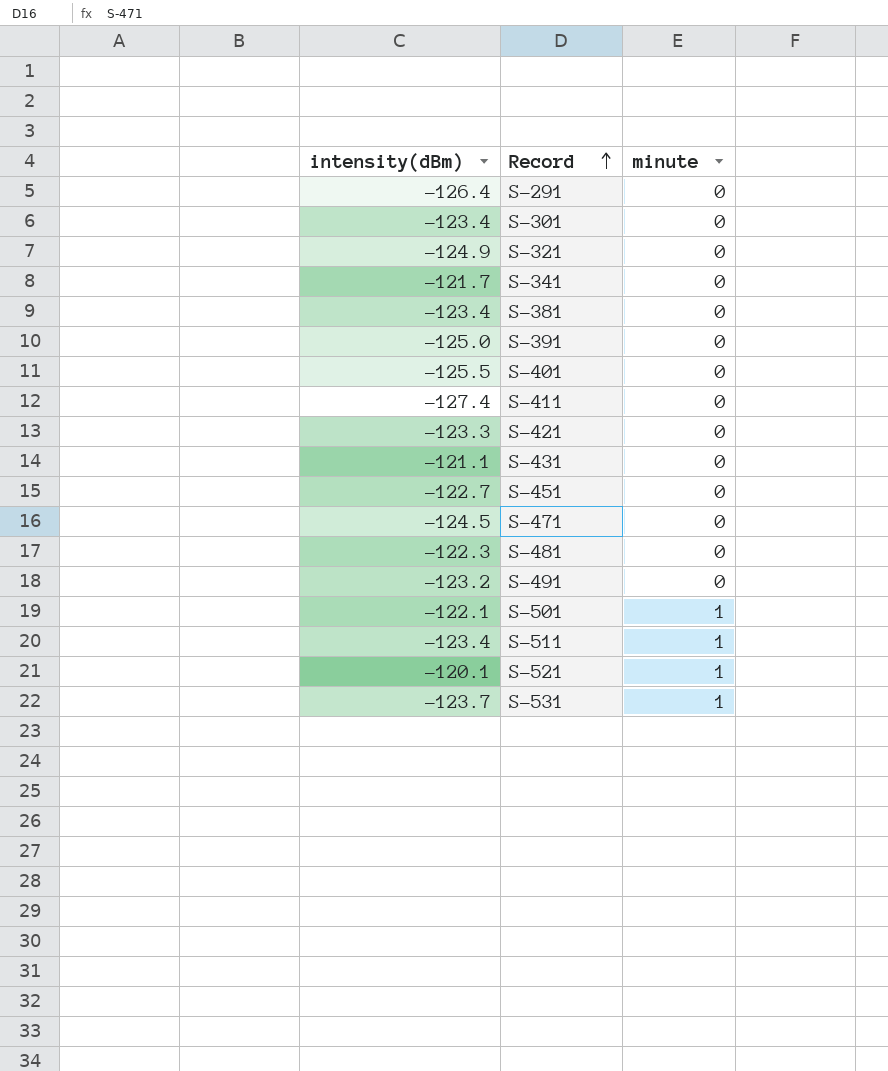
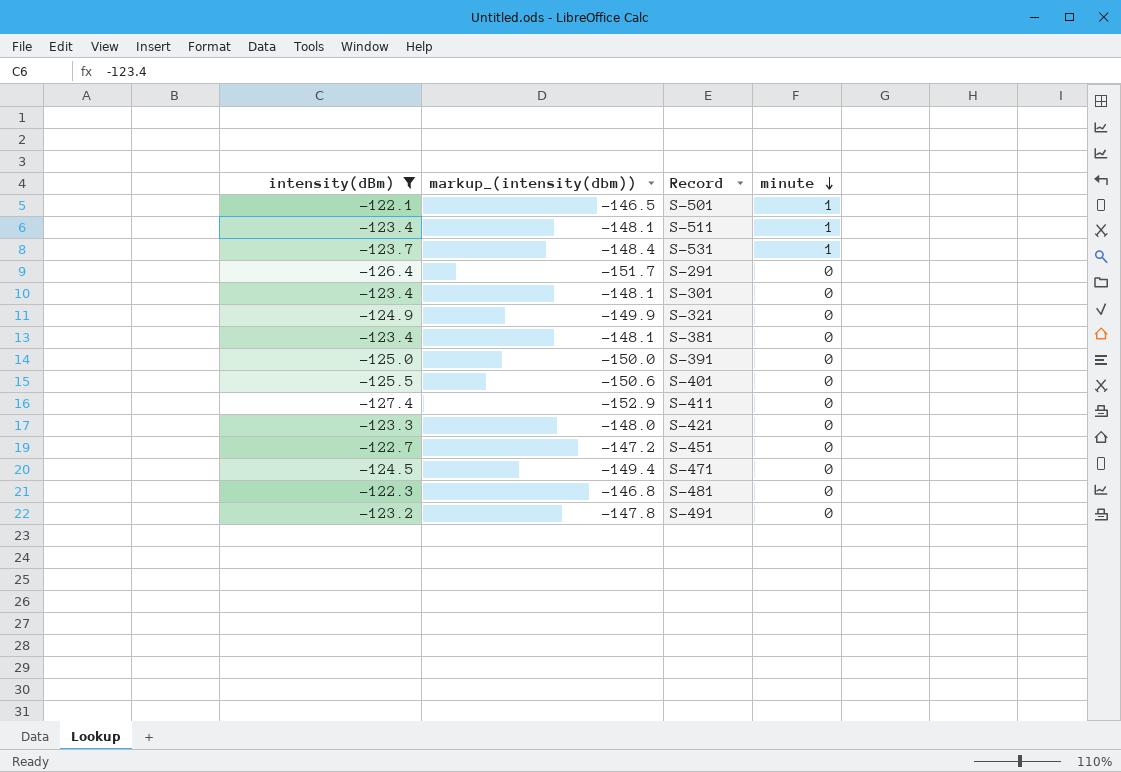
filter: none -> intensity(dBm) <= -122.1
row order: Record ascending -> minute descending
column markup_(intensity(dbm)) | formula: none -> [intensity(dBm)] * 1.2

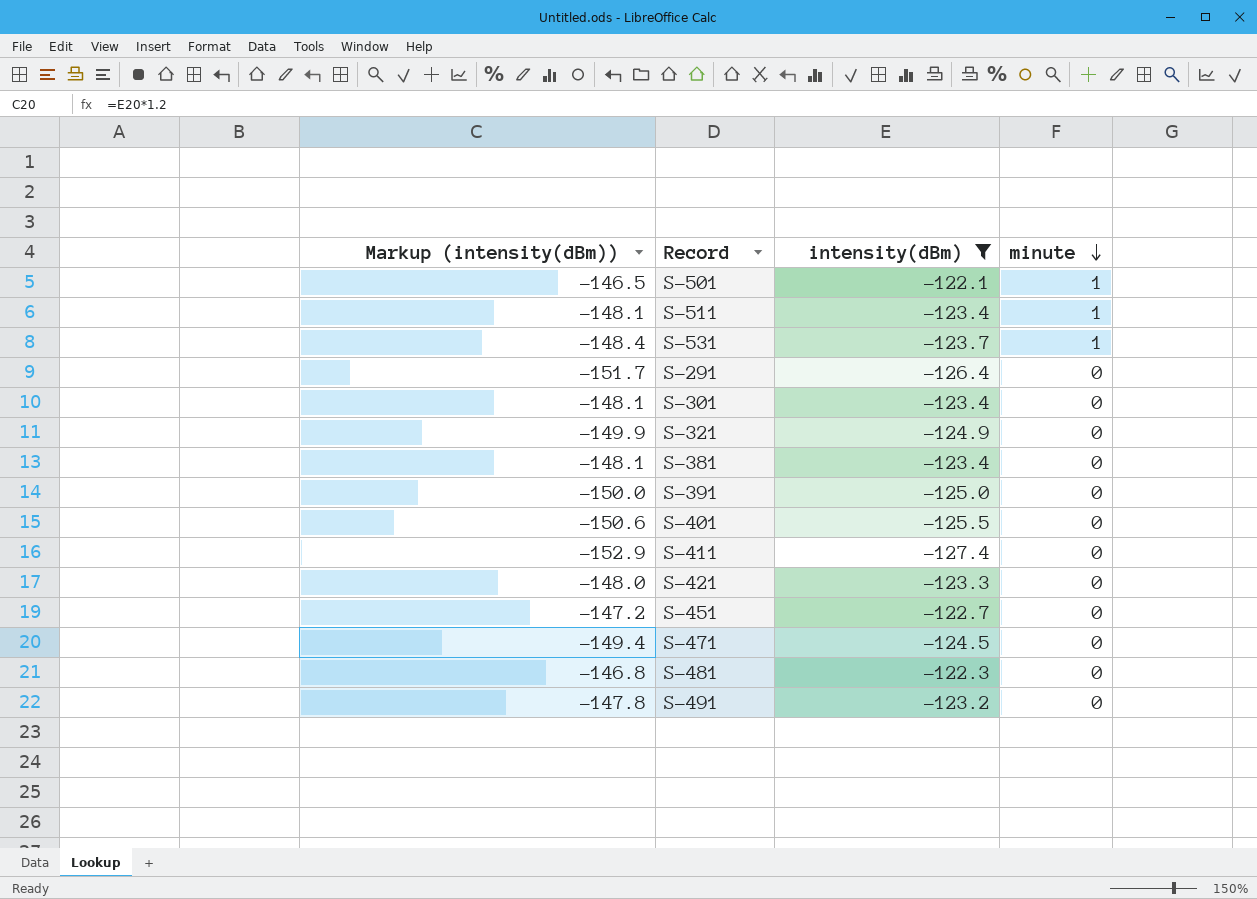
column name: markup_(intensity(dbm)) -> Markup (intensity(dBm))
column intensity(dBm) | position: 1 -> 3

